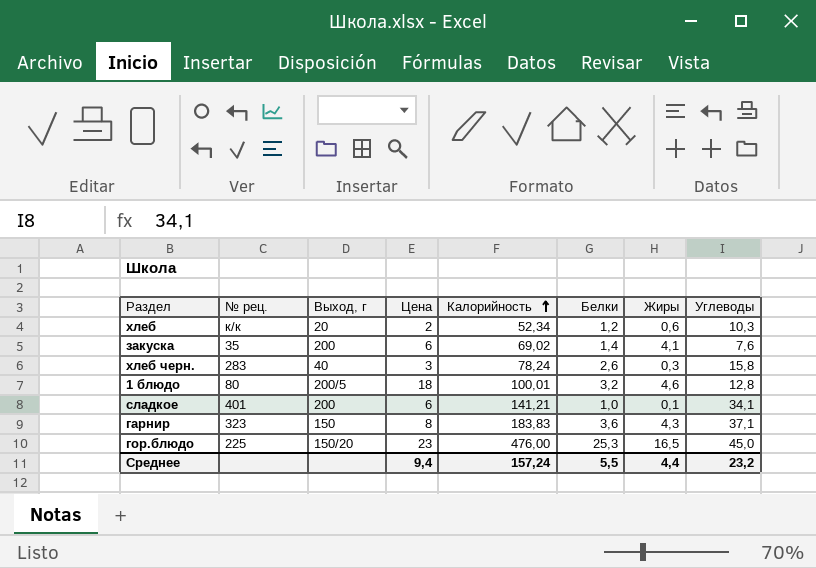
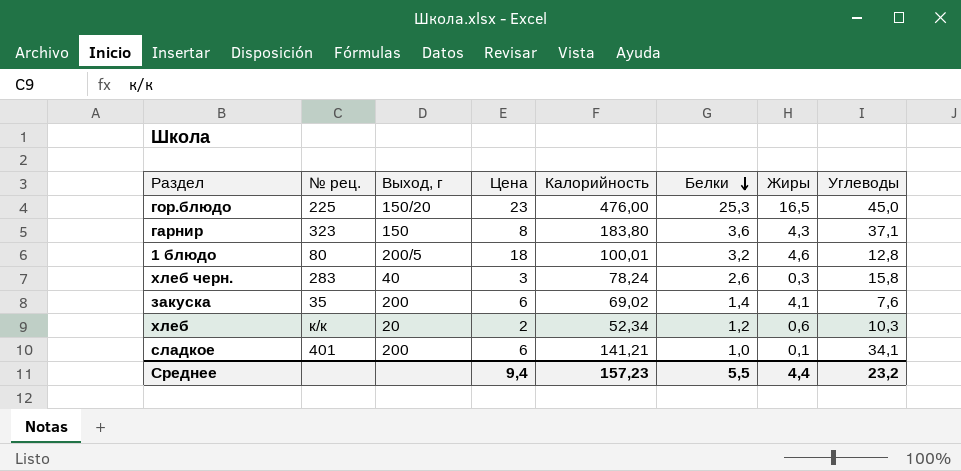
row order: Калорийность ascending -> Белки descending
гарнир | Калорийность: 183,83 -> 183,80
Среднее | Калорийность: 157,24 -> 157,23

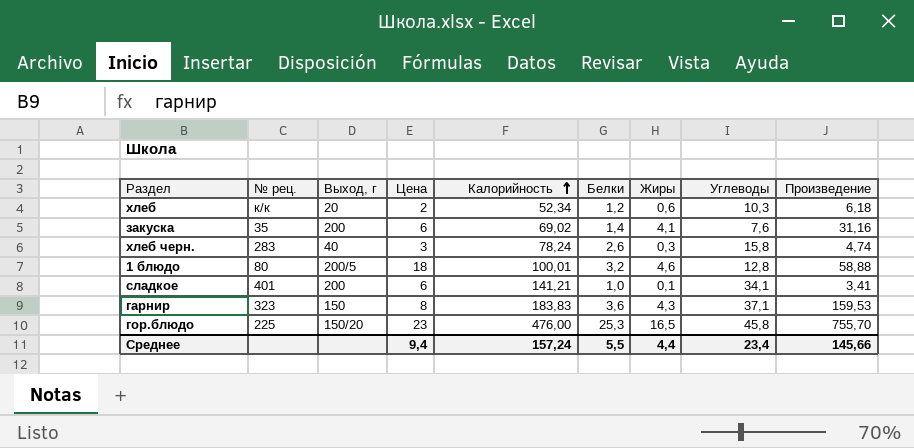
row order: Белки descending -> Калорийность ascending
column Произведение | formula: none -> [Жиры] * [Углеводы]
гарнир | Калорийность: 183,80 -> 183,83
гор.блюдо | Углеводы: 45,0 -> 45,8
Среднее | Калорийность: 157,23 -> 157,24
Среднее | Углеводы: 23,2 -> 23,4

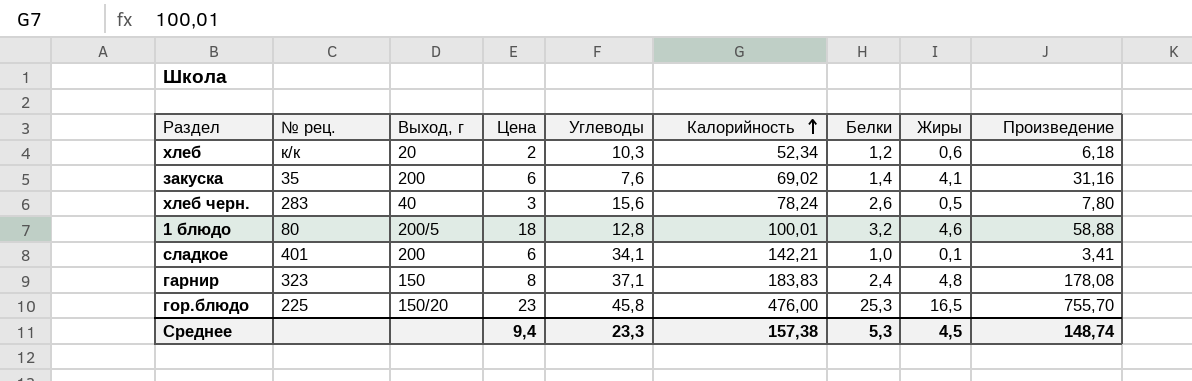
column Углеводы | position: 8 -> 5
хлеб черн. | Углеводы: 15,8 -> 15,6
хлеб черн. | Жиры: 0,3 -> 0,5
хлеб черн. | Произведение: 4,74 -> 7,80
сладкое | Калорийность: 141,21 -> 142,21
гарнир | Белки: 3,6 -> 2,4
гарнир | Жиры: 4,3 -> 4,8
гарнир | Произведение: 159,53 -> 178,08
Среднее | Углеводы: 23,4 -> 23,3
Среднее | Калорийность: 157,24 -> 157,38
Среднее | Белки: 5,5 -> 5,3
Среднее | Жиры: 4,4 -> 4,5
Среднее | Произведение: 145,66 -> 148,74

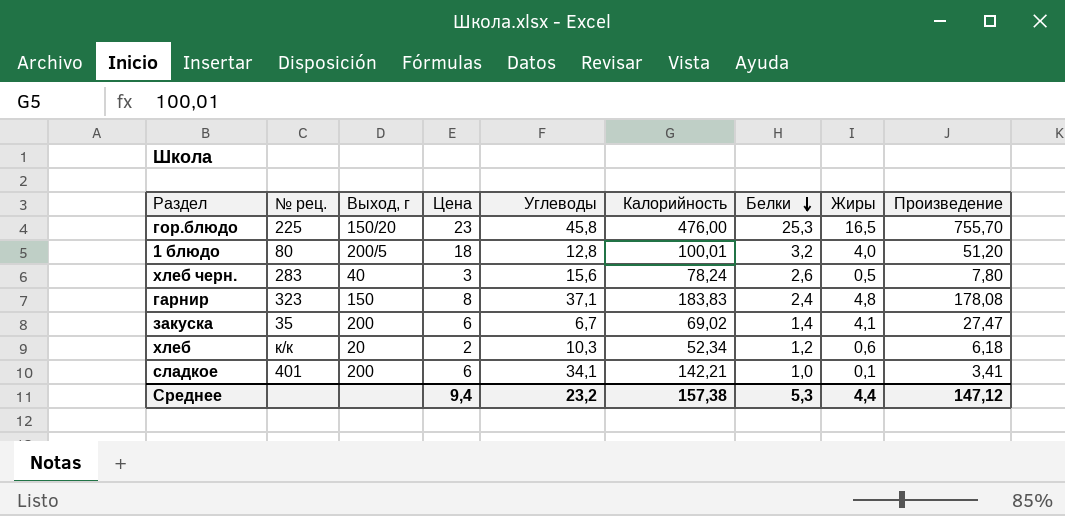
row order: Калорийность ascending -> Белки descending
1 блюдо | Жиры: 4,6 -> 4,0
1 блюдо | Произведение: 58,88 -> 51,20
закуска | Углеводы: 7,6 -> 6,7
закуска | Произведение: 31,16 -> 27,47
Среднее | Углеводы: 23,3 -> 23,2
Среднее | Жиры: 4,5 -> 4,4
Среднее | Произведение: 148,74 -> 147,12

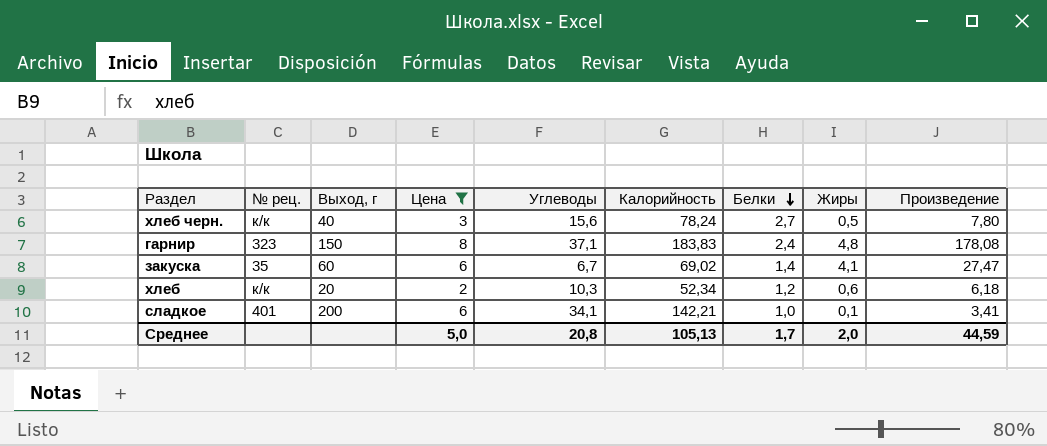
filter: none -> Цена <= 8
хлеб черн. | № рец.: 283 -> к/к
хлеб черн. | Белки: 2,6 -> 2,7
закуска | Выход, г: 200 -> 60
Среднее | Цена: 9,4 -> 5,0
Среднее | Углеводы: 23,2 -> 20,8
Среднее | Калорийность: 157,38 -> 105,13
Среднее | Белки: 5,3 -> 1,7
Среднее | Жиры: 4,4 -> 2,0
Среднее | Произведение: 147,12 -> 44,59

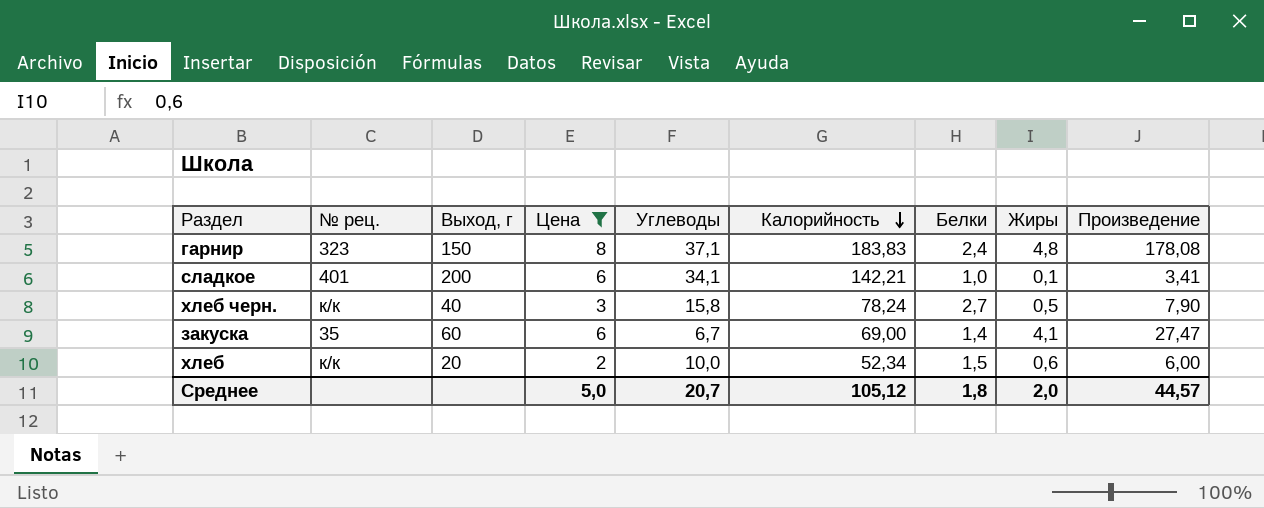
row order: Белки descending -> Калорийность descending
хлеб черн. | Углеводы: 15,6 -> 15,8
хлеб черн. | Произведение: 7,80 -> 7,90
закуска | Калорийность: 69,02 -> 69,00
хлеб | Углеводы: 10,3 -> 10,0
хлеб | Белки: 1,2 -> 1,5
хлеб | Произведение: 6,18 -> 6,00
Среднее | Углеводы: 20,8 -> 20,7
Среднее | Калорийность: 105,13 -> 105,12
Среднее | Белки: 1,7 -> 1,8
Среднее | Произведение: 44,59 -> 44,57

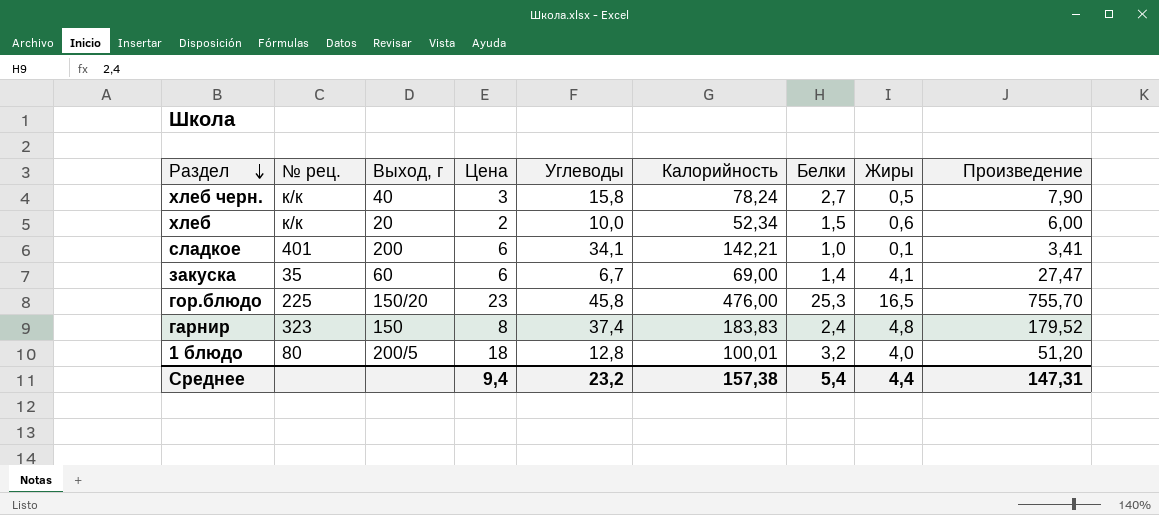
filter: Цена <= 8 -> none
row order: Калорийность descending -> Раздел descending
гарнир | Углеводы: 37,1 -> 37,4
гарнир | Произведение: 178,08 -> 179,52
Среднее | Цена: 5,0 -> 9,4
Среднее | Углеводы: 20,7 -> 23,2
Среднее | Калорийность: 105,12 -> 157,38
Среднее | Белки: 1,8 -> 5,4
Среднее | Жиры: 2,0 -> 4,4
Среднее | Произведение: 44,57 -> 147,31

